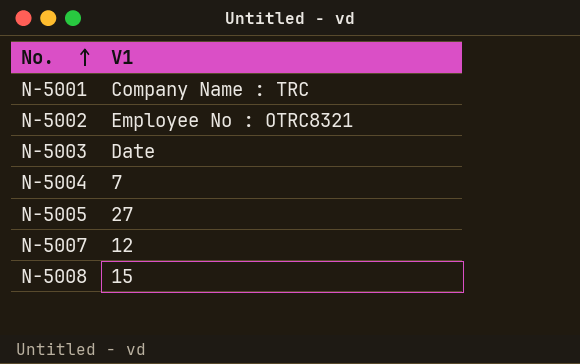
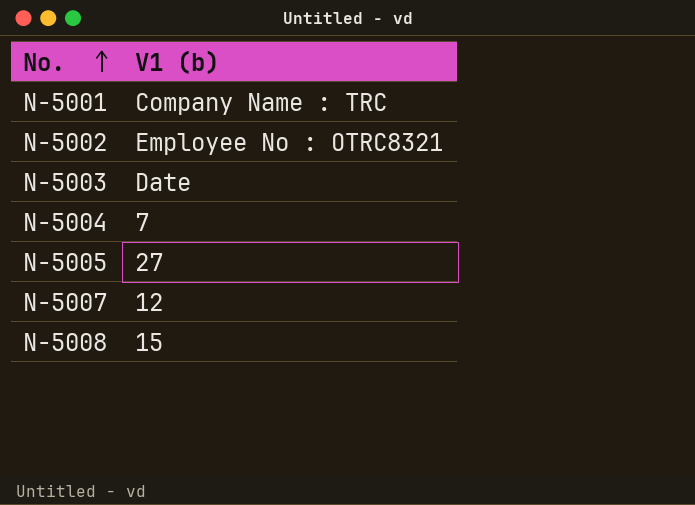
column name: V1 -> V1 (b)

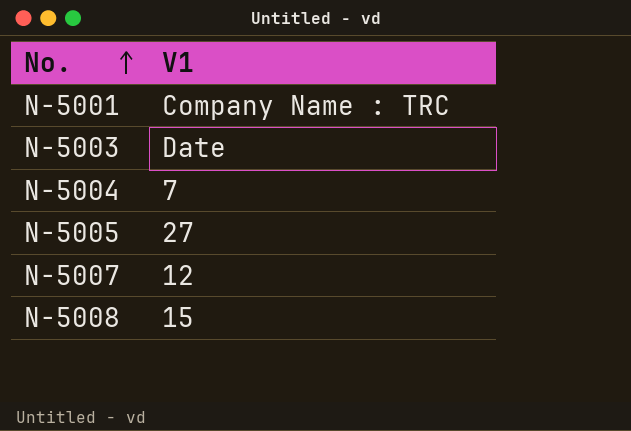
column name: V1 (b) -> V1
row N-5002: Employee No : OTRC8321 -> none

